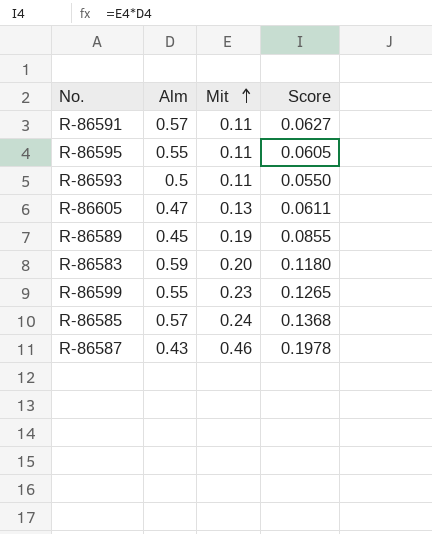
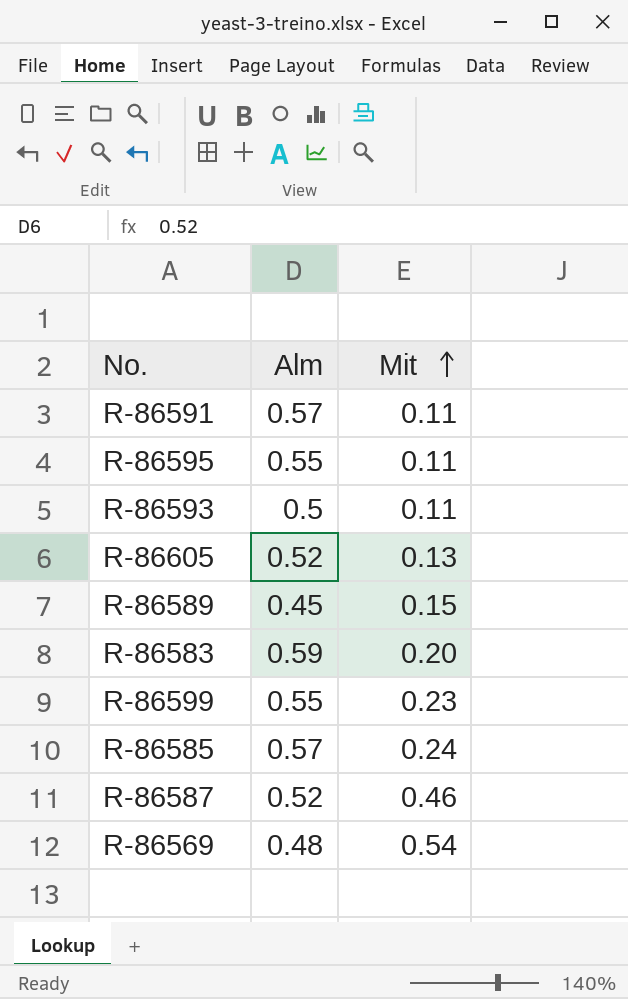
column Score | formula: [Alm] * [Mit] -> none
R-86605 | Alm: 0.47 -> 0.52
R-86589 | Mit: 0.19 -> 0.15
R-86587 | Alm: 0.43 -> 0.52
row R-86569: none -> 0.48 | 0.54

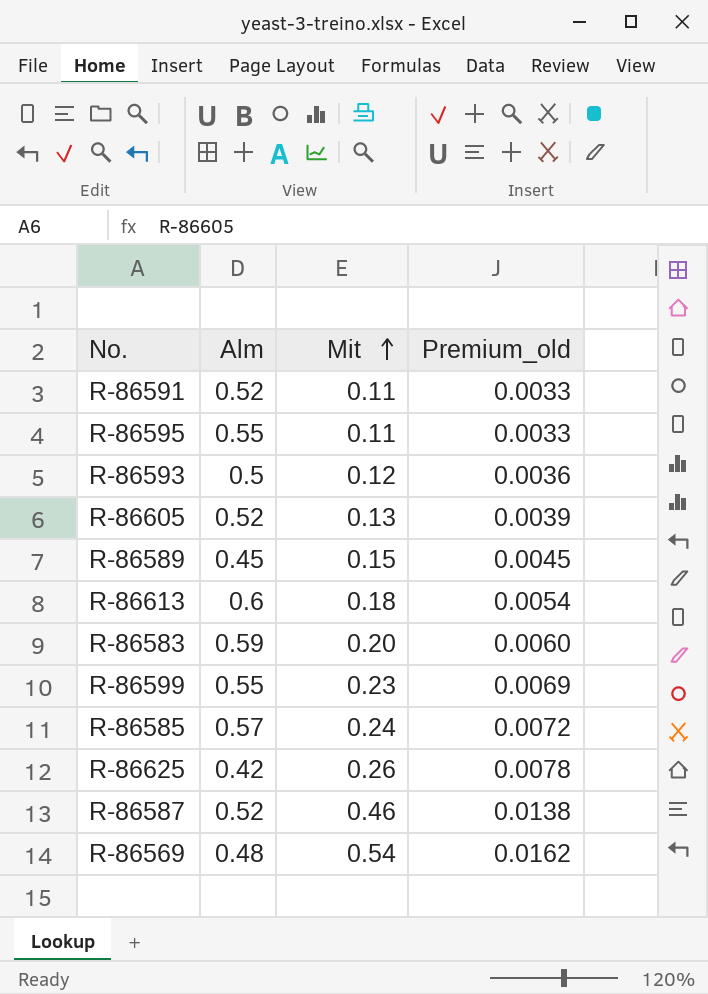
column Premium_old | formula: none -> [Mit] * 0.03
R-86591 | Alm: 0.57 -> 0.52
R-86593 | Mit: 0.11 -> 0.12
row R-86613: none -> 0.6 | 0.18 | 0.0054
row R-86625: none -> 0.42 | 0.26 | 0.0078

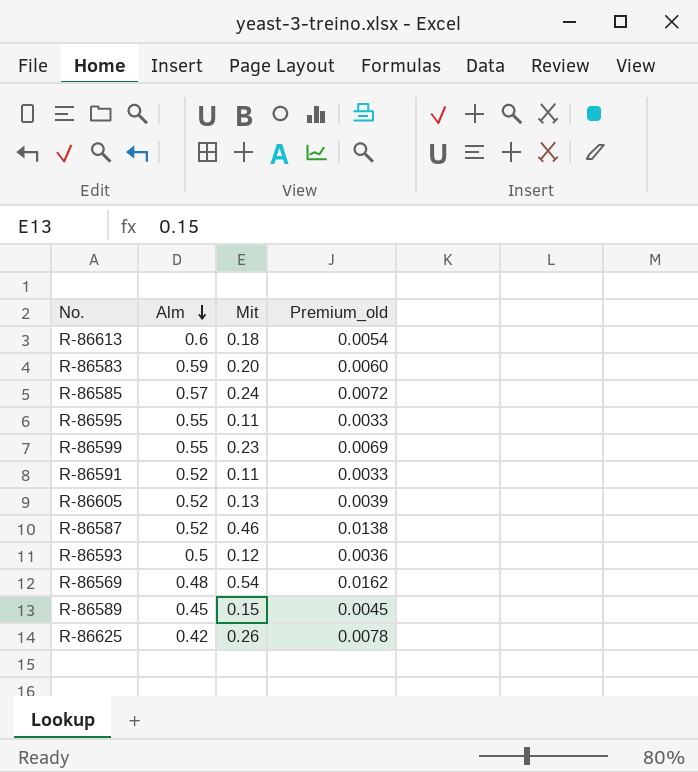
row order: Mit ascending -> Alm descending

